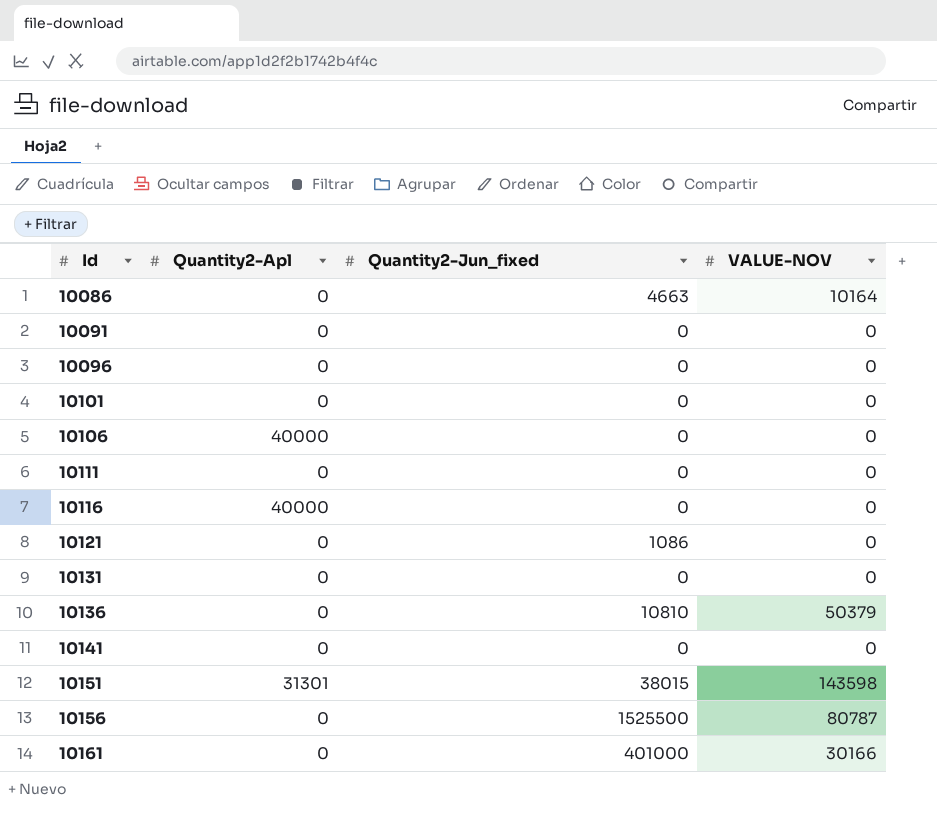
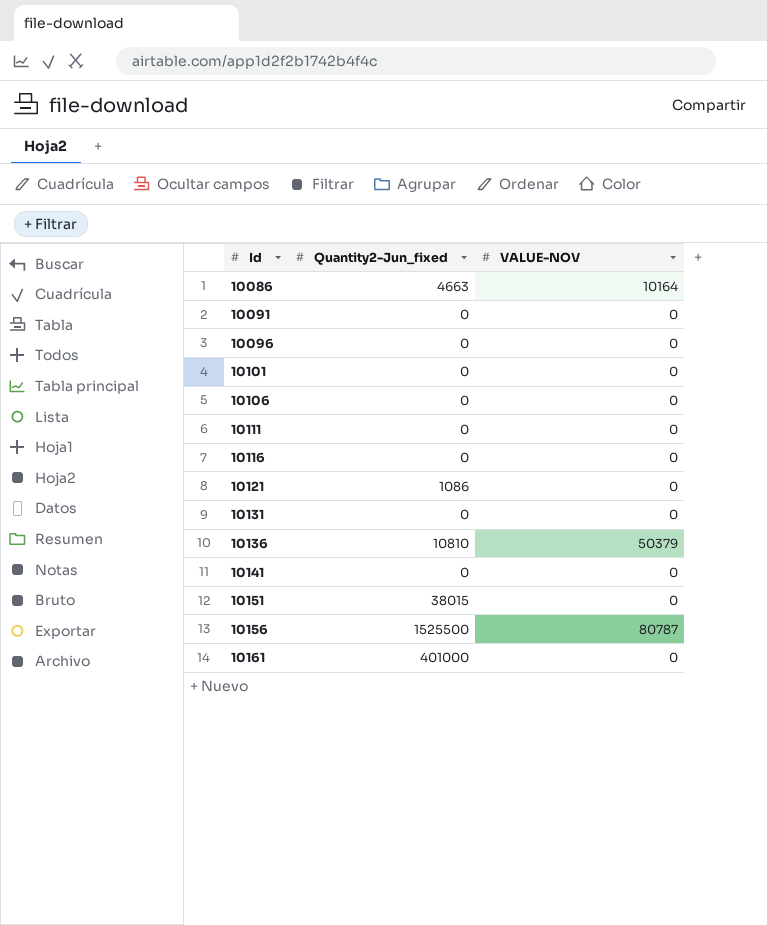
column Quantity2-Apl | position: 2 -> none
10151 | VALUE-NOV: 143598 -> 0
10161 | VALUE-NOV: 30166 -> 0

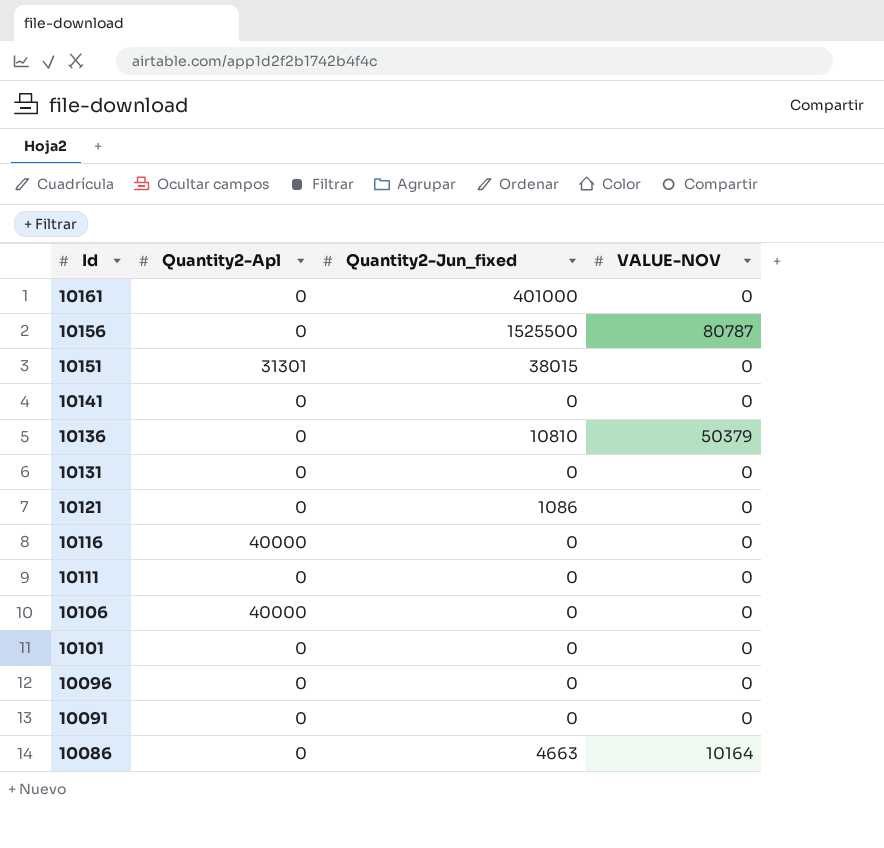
row order: Id ascending -> Id descending
column Quantity2-Apl | position: none -> 2

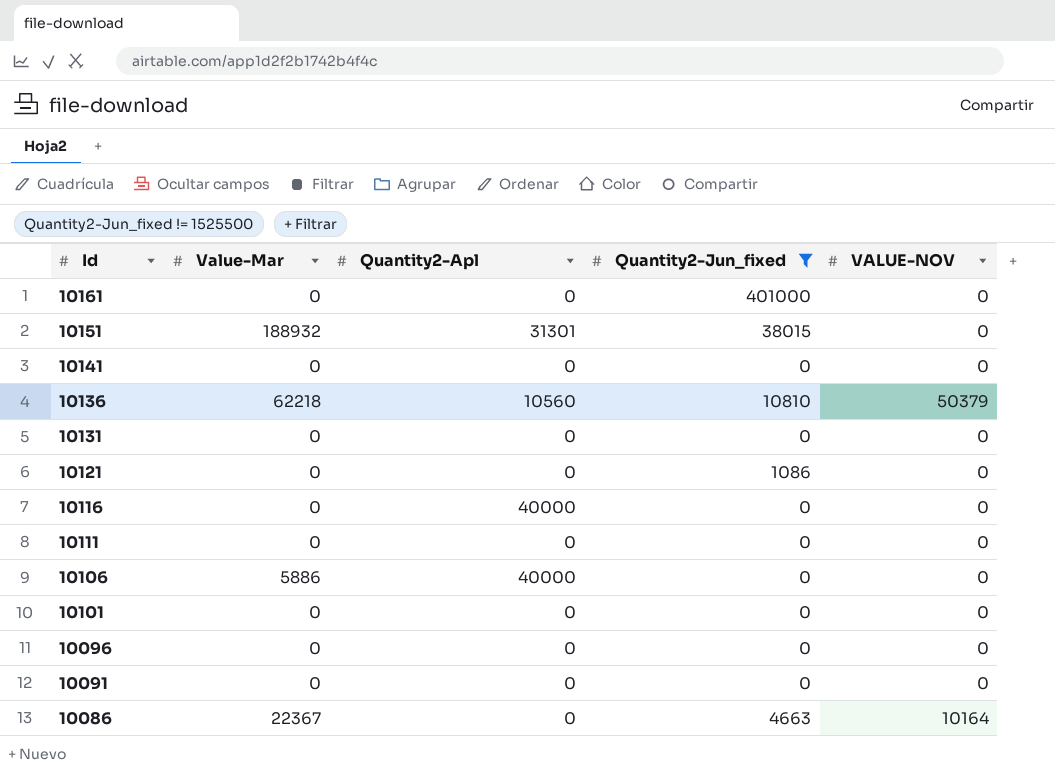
filter: none -> Quantity2-Jun_fixed != 1525500
column Value-Mar | position: none -> 2
10136 | Quantity2-Apl: 0 -> 10560

